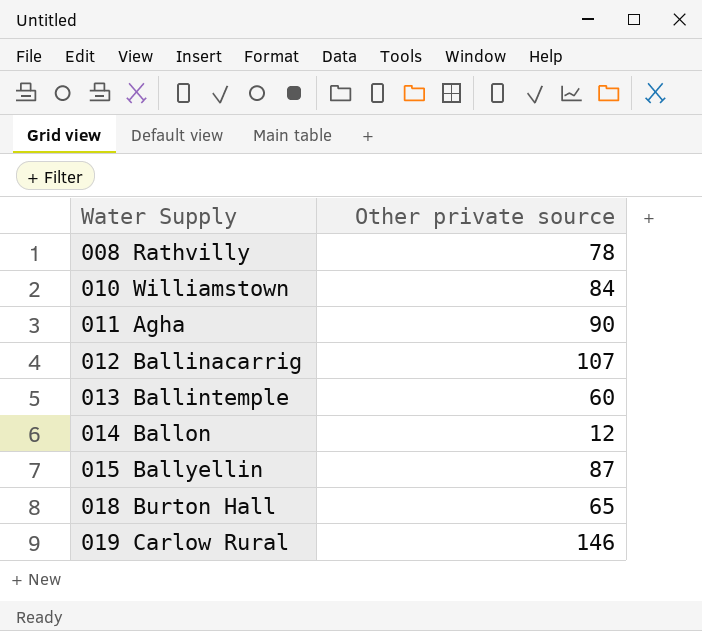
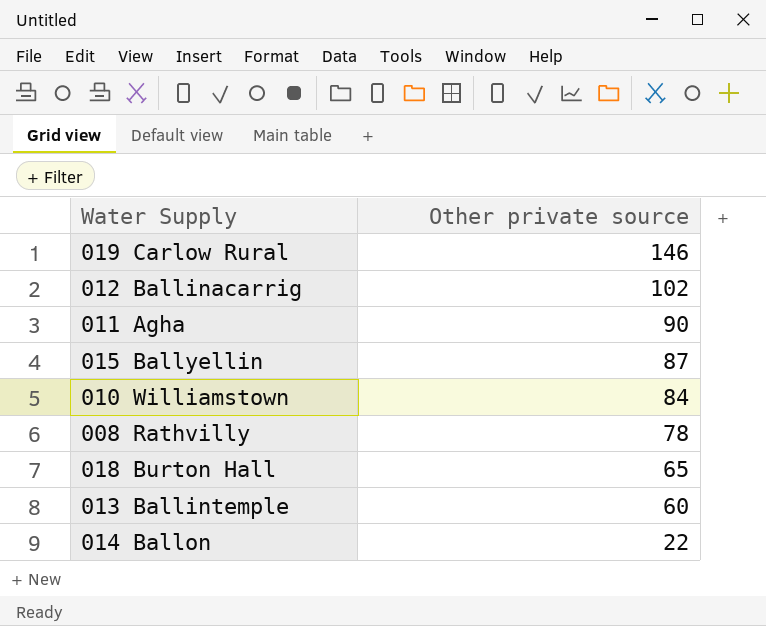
row order: Water Supply ascending -> Other private source descending
012 Ballinacarrig | Other private source: 107 -> 102
014 Ballon | Other private source: 12 -> 22

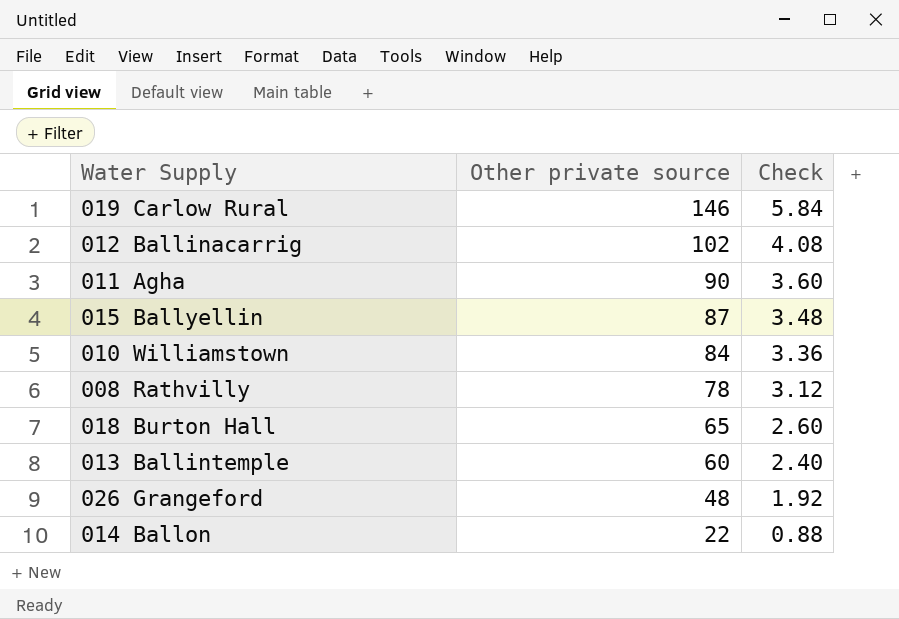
column Check | formula: none -> [Other private source] * 0.04
row 026 Grangeford: none -> 48 | 1.92

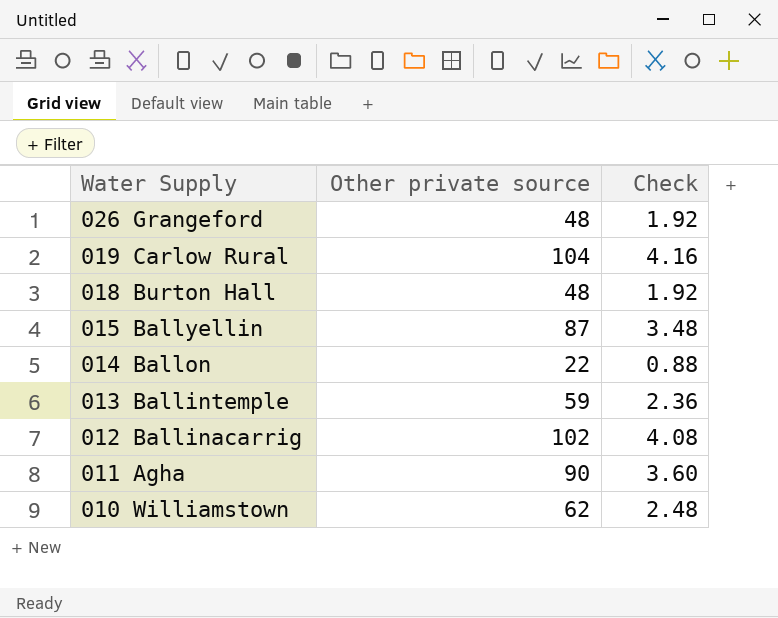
row order: Other private source descending -> Water Supply descending
row 008 Rathvilly: 78 | 3.12 -> none
019 Carlow Rural | Other private source: 146 -> 104
019 Carlow Rural | Check: 5.84 -> 4.16
018 Burton Hall | Other private source: 65 -> 48
018 Burton Hall | Check: 2.60 -> 1.92
013 Ballintemple | Other private source: 60 -> 59
013 Ballintemple | Check: 2.40 -> 2.36
010 Williamstown | Other private source: 84 -> 62
010 Williamstown | Check: 3.36 -> 2.48

